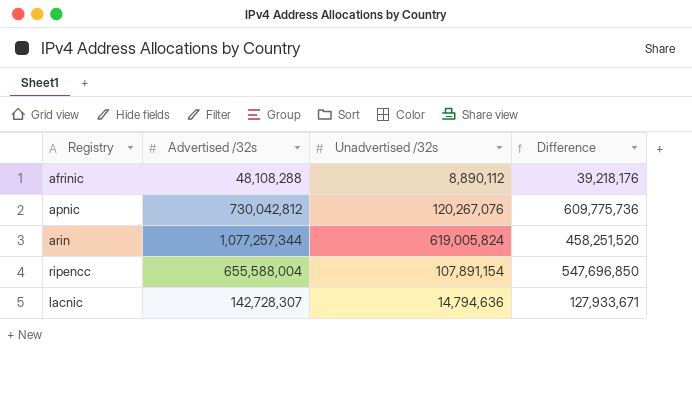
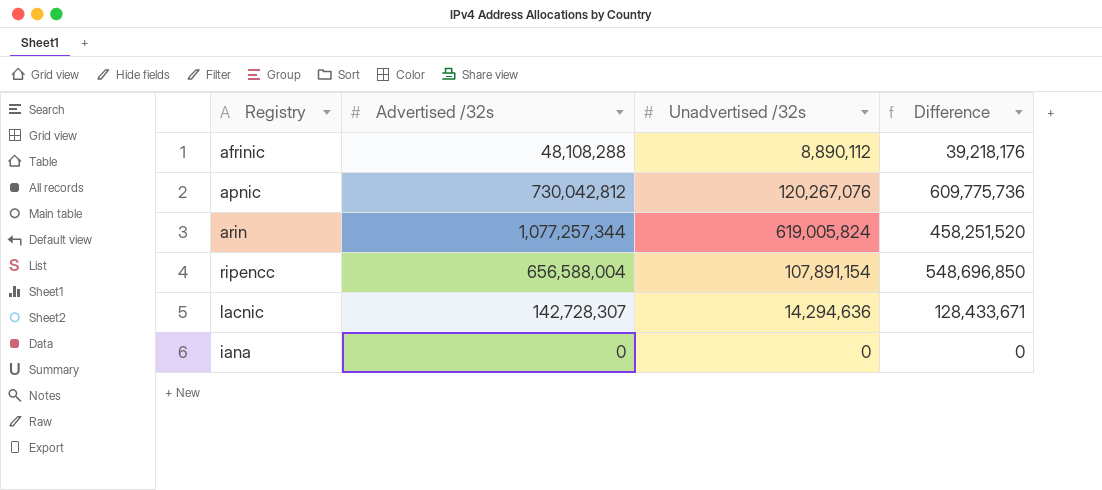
ripencc | Advertised /32s: 655,588,004 -> 656,588,004
ripencc | Difference: 547,696,850 -> 548,696,850
lacnic | Unadvertised /32s: 14,794,636 -> 14,294,636
lacnic | Difference: 127,933,671 -> 128,433,671
row iana: none -> 0 | 0 | 0

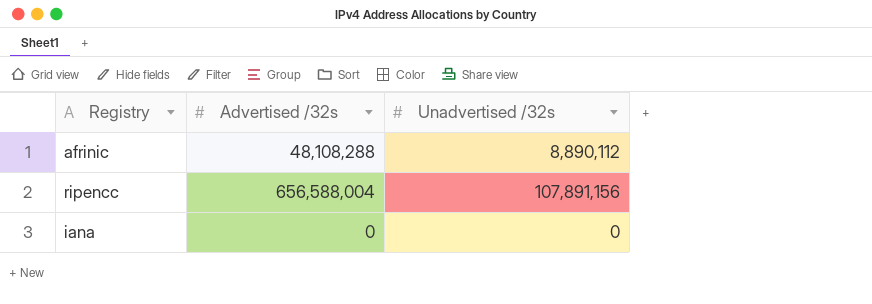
column Difference | formula: [Advertised /32s] - [Unadvertised /32s] -> none
row apnic: 730,042,812 | 120,267,076 | 609,775,736 -> none
row arin: 1,077,257,344 | 619,005,824 | 458,251,520 -> none
row lacnic: 142,728,307 | 14,294,636 | 128,433,671 -> none
ripencc | Unadvertised /32s: 107,891,154 -> 107,891,156

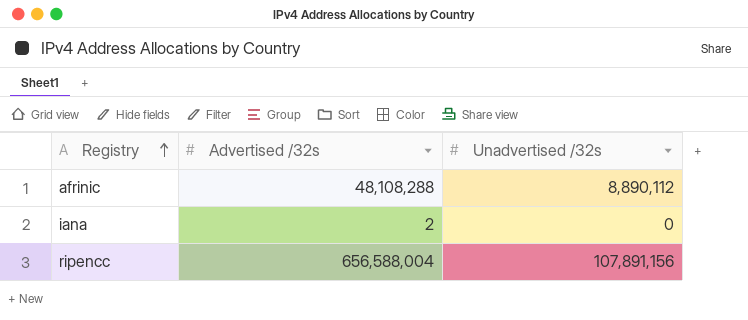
row order: none -> Registry ascending
iana | Advertised /32s: 0 -> 2

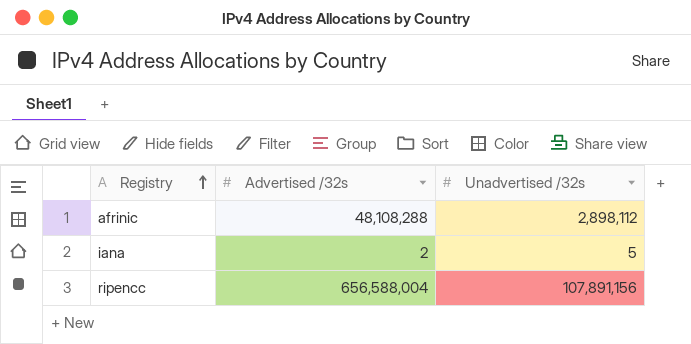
afrinic | Unadvertised /32s: 8,890,112 -> 2,898,112
iana | Unadvertised /32s: 0 -> 5

